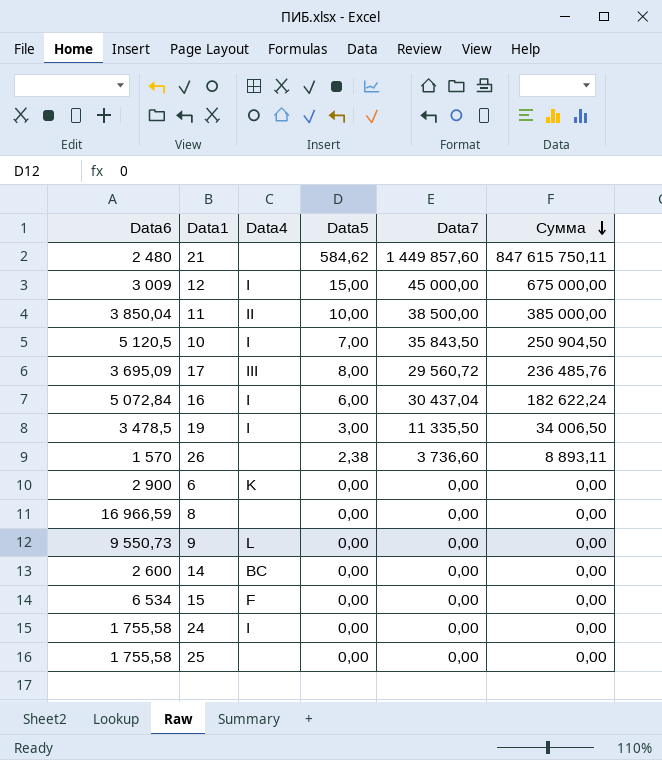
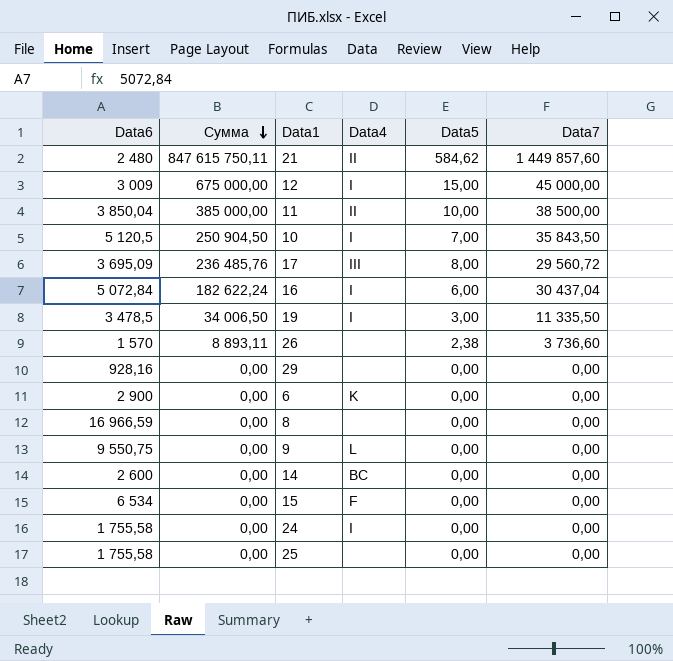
column Сумма | position: 6 -> 2
21 | Data4: none -> II
row 29: none -> 928,16 | 0,00 | none | 0,00 | 0,00
9 | Data6: 9 550,73 -> 9 550,75

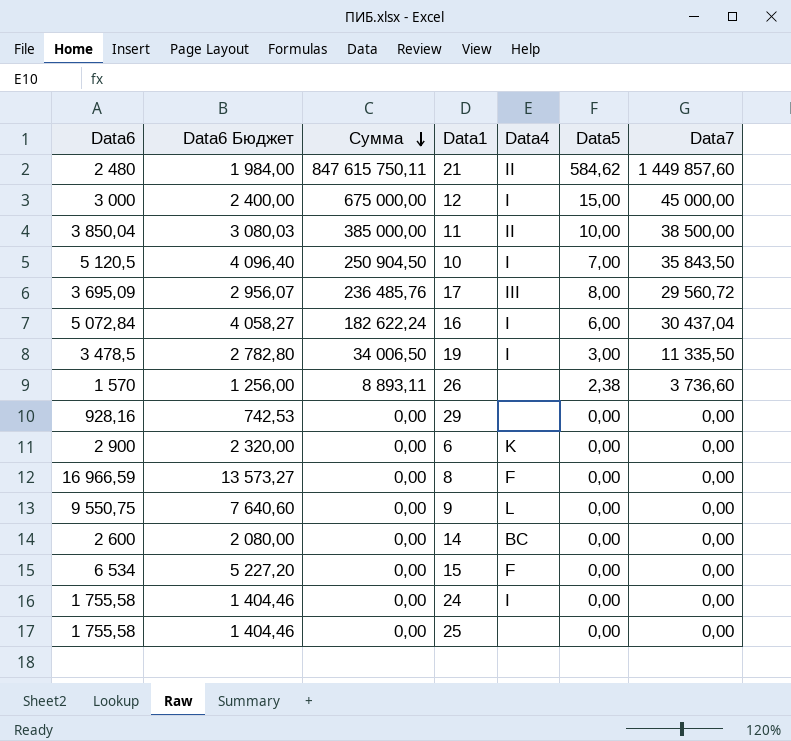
column Data6 Бюджет | formula: none -> [Data6] * 0,8
12 | Data6: 3 009 -> 3 000
8 | Data4: none -> F

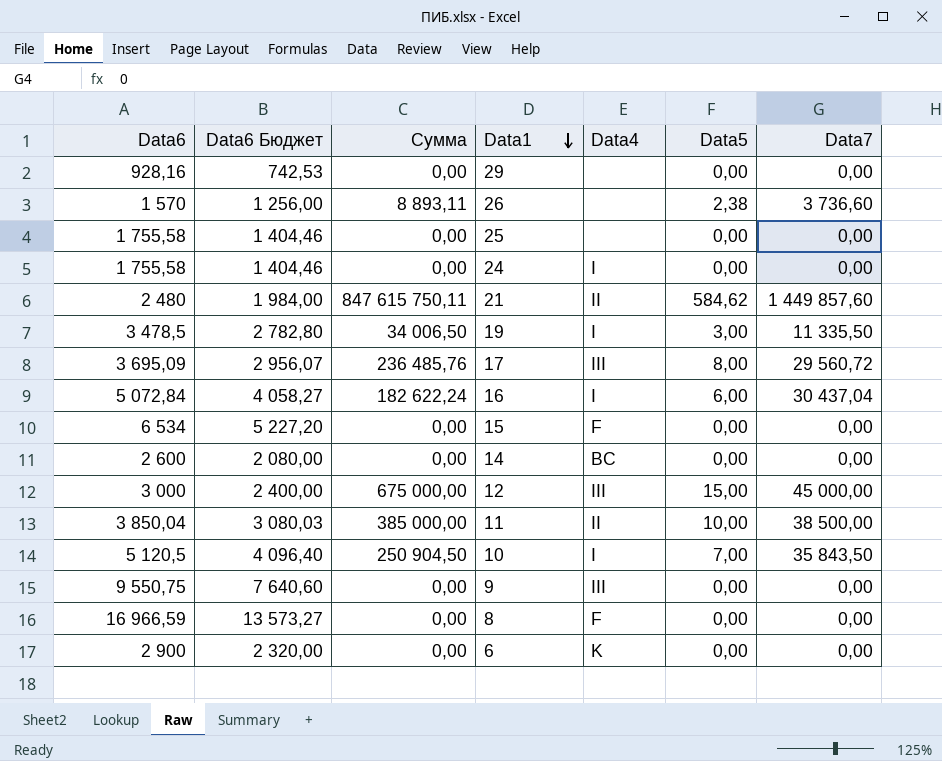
row order: Сумма descending -> Data1 descending
12 | Data4: I -> III
9 | Data4: L -> III

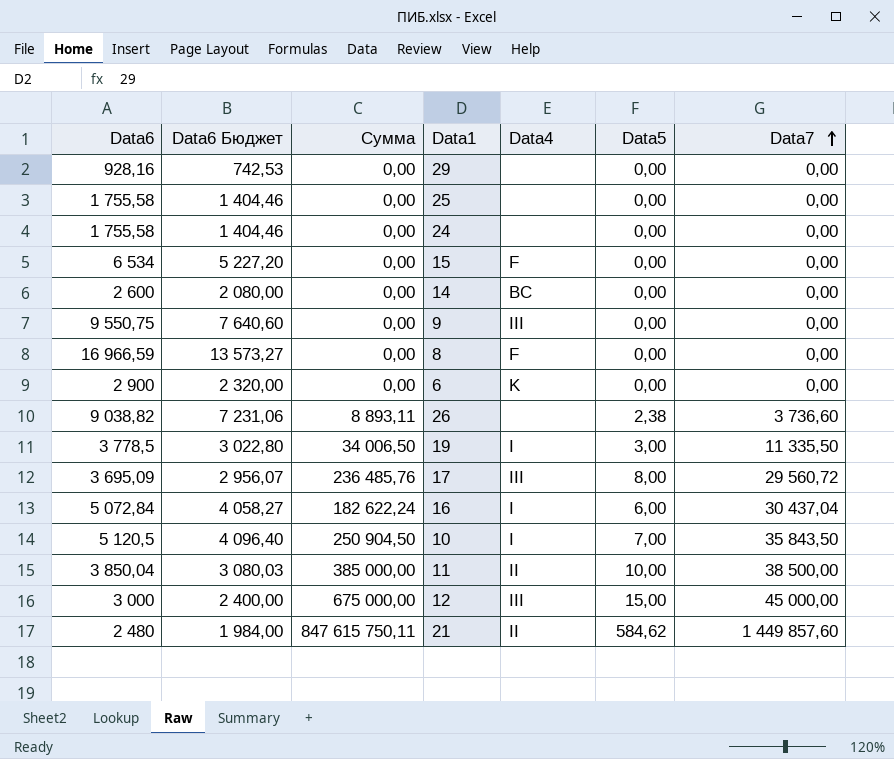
row order: Data1 descending -> Data7 ascending
24 | Data4: I -> none
26 | Data6: 1 570 -> 9 038,82
26 | Data6 Бюджет: 1 256,00 -> 7 231,06
19 | Data6: 3 478,5 -> 3 778,5
19 | Data6 Бюджет: 2 782,80 -> 3 022,80

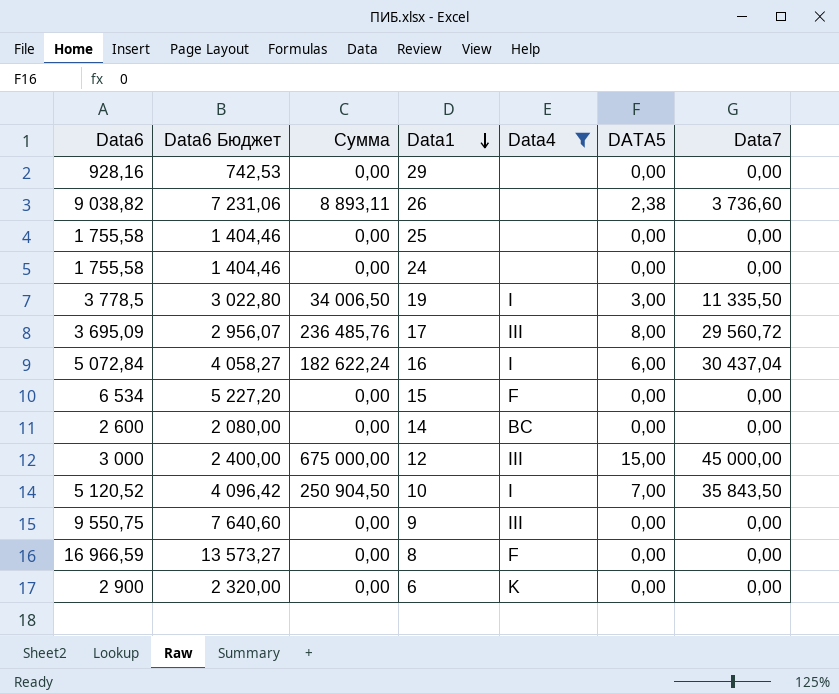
filter: none -> Data4 != II
row order: Data7 ascending -> Data1 descending
column name: Data5 -> DATA5
10 | Data6: 5 120,5 -> 5 120,52
10 | Data6 Бюджет: 4 096,40 -> 4 096,42

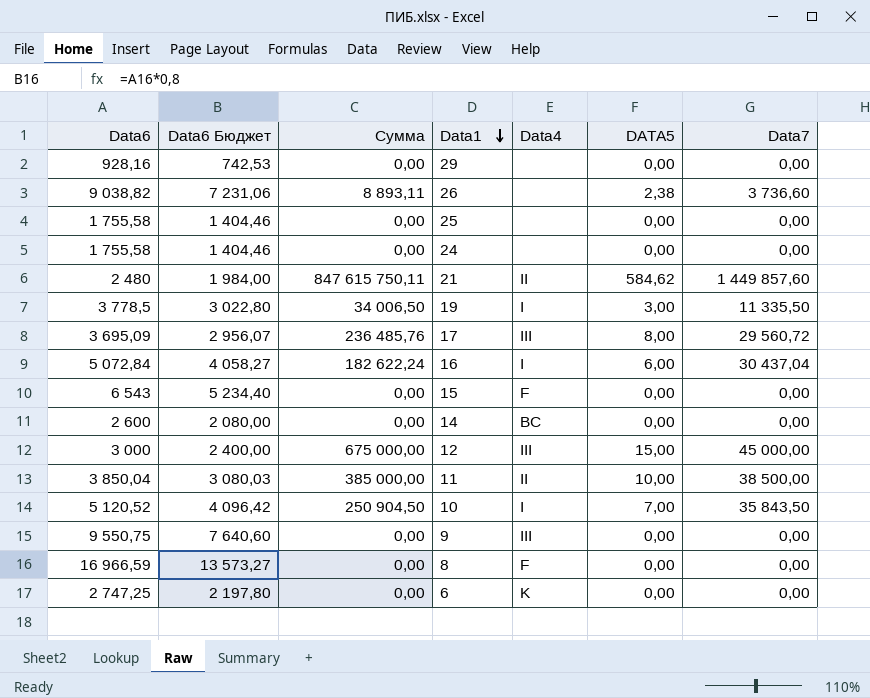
filter: Data4 != II -> none
15 | Data6: 6 534 -> 6 543
15 | Data6 Бюджет: 5 227,20 -> 5 234,40
6 | Data6: 2 900 -> 2 747,25
6 | Data6 Бюджет: 2 320,00 -> 2 197,80

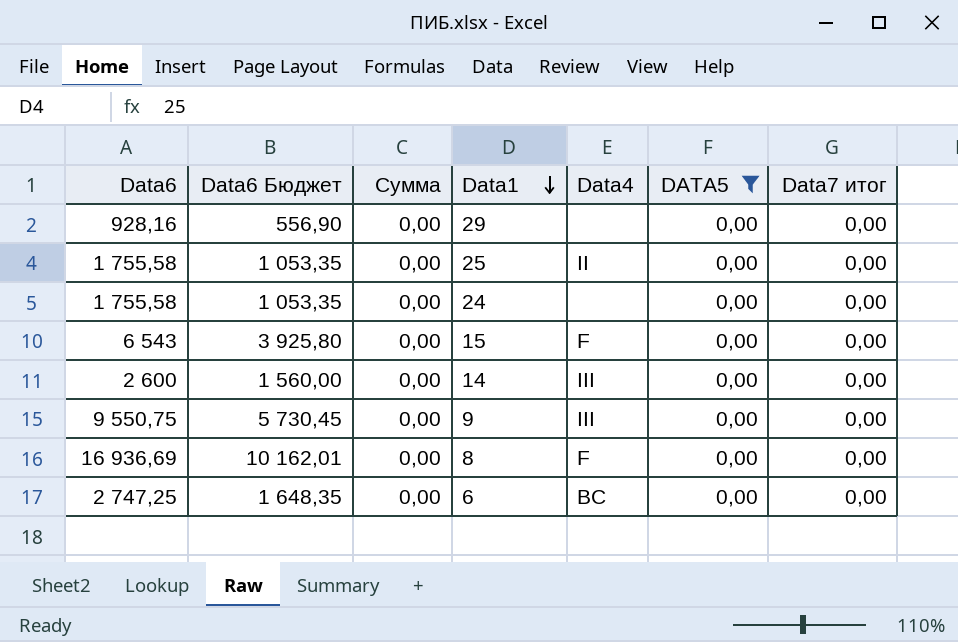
filter: none -> DATA5 = 0,00
column Data6 Бюджет | formula: [Data6] * 0,8 -> [Data6] * 0,6
column name: Data7 -> Data7 итог
25 | Data4: none -> II
14 | Data4: ВС -> III
8 | Data6: 16 966,59 -> 16 936,69
6 | Data4: K -> ВС

